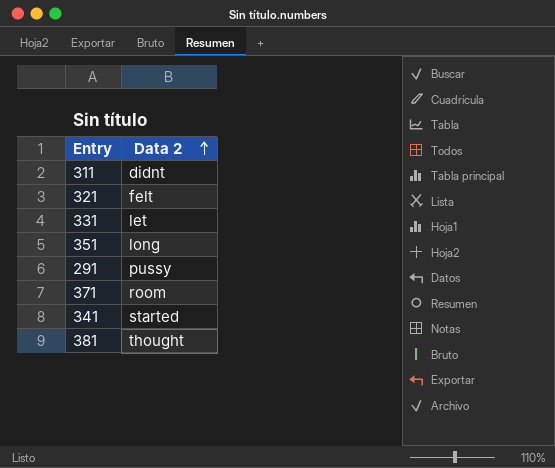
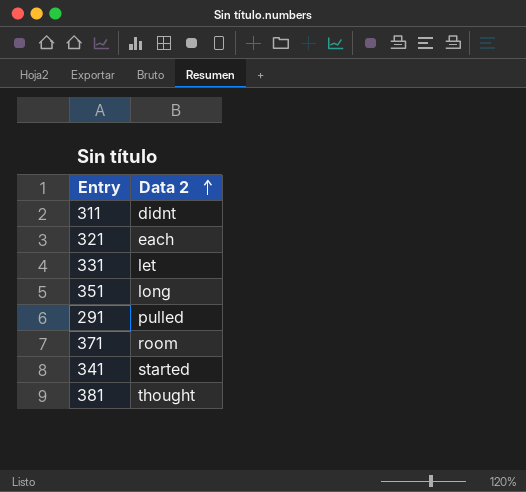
321 | Data 2: felt -> each
291 | Data 2: pussy -> pulled

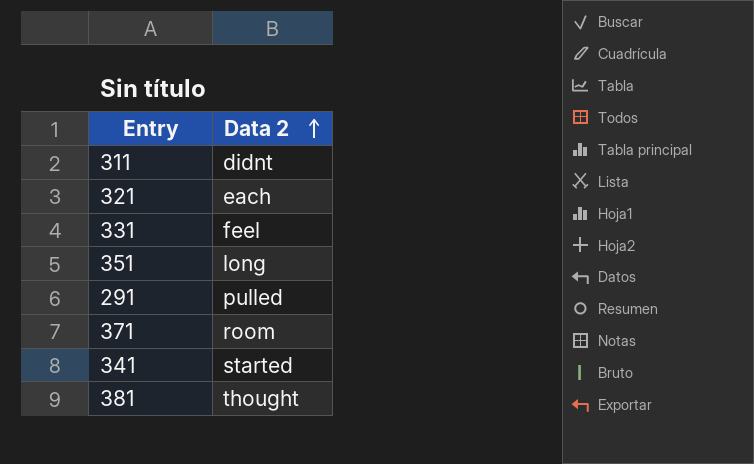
331 | Data 2: let -> feel

